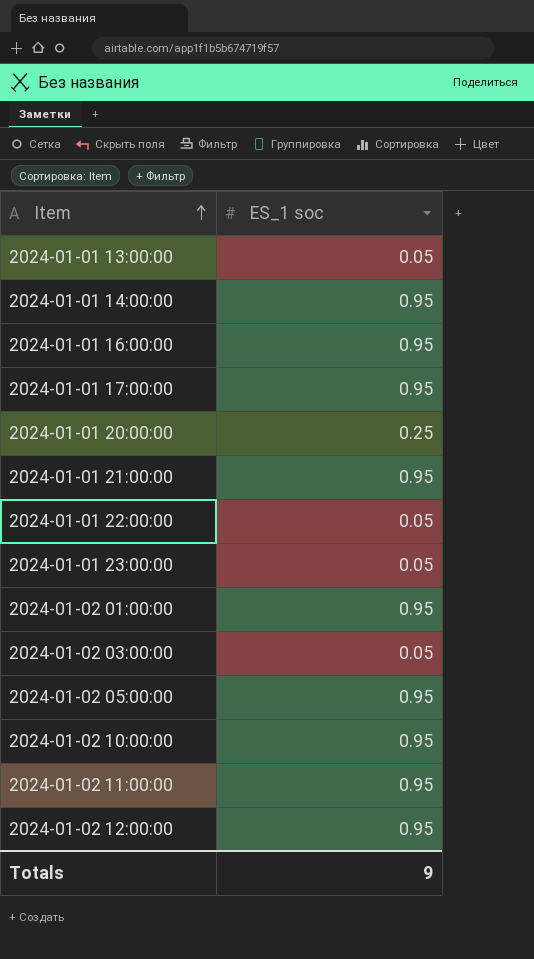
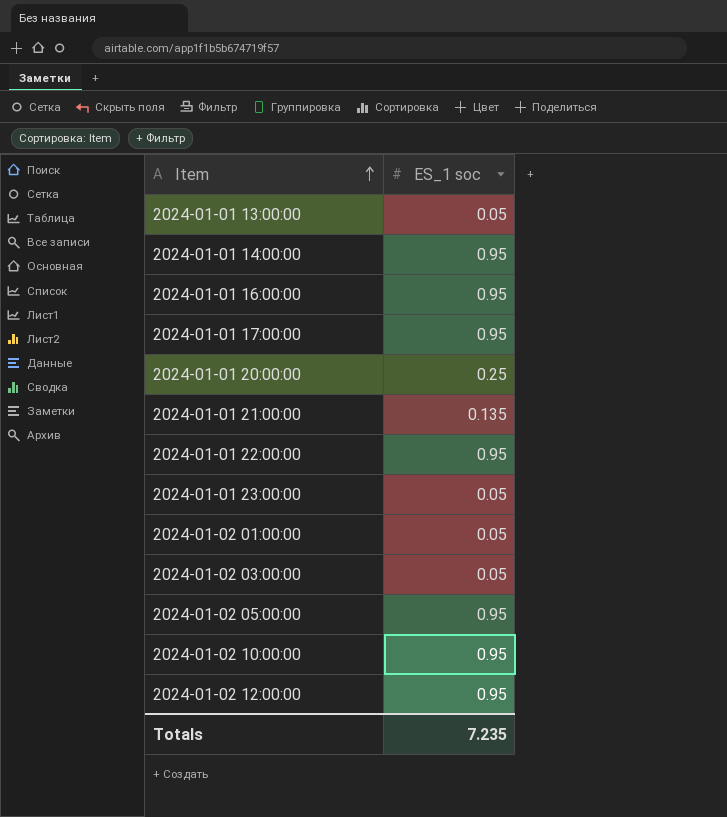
row 2024-01-02 11:00:00: 0.95 -> none
2024-01-01 21:00:00 | ES_1 soc: 0.95 -> 0.135
2024-01-01 22:00:00 | ES_1 soc: 0.05 -> 0.95
2024-01-02 01:00:00 | ES_1 soc: 0.95 -> 0.05
Totals | ES_1 soc: 9 -> 7.235

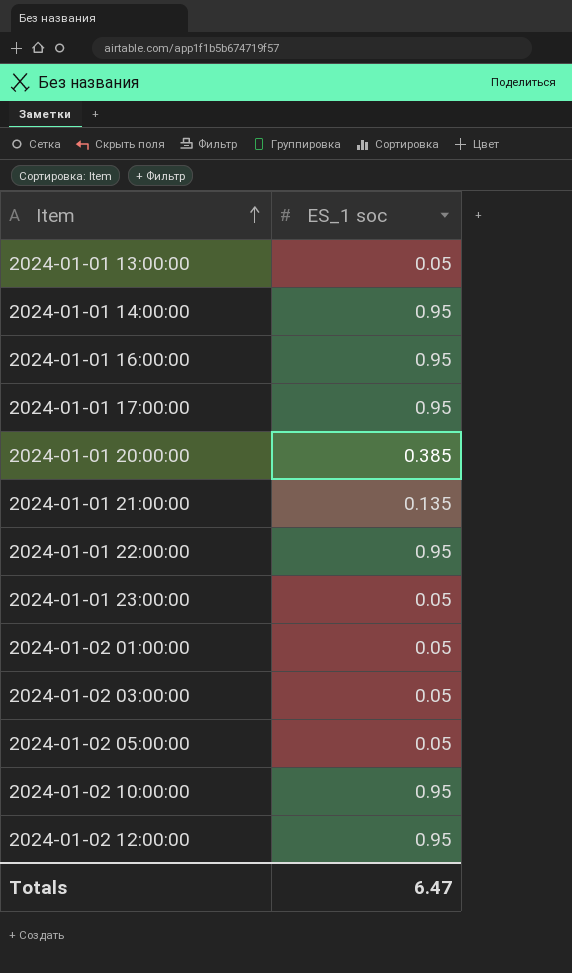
2024-01-01 20:00:00 | ES_1 soc: 0.25 -> 0.385
2024-01-02 05:00:00 | ES_1 soc: 0.95 -> 0.05
Totals | ES_1 soc: 7.235 -> 6.47

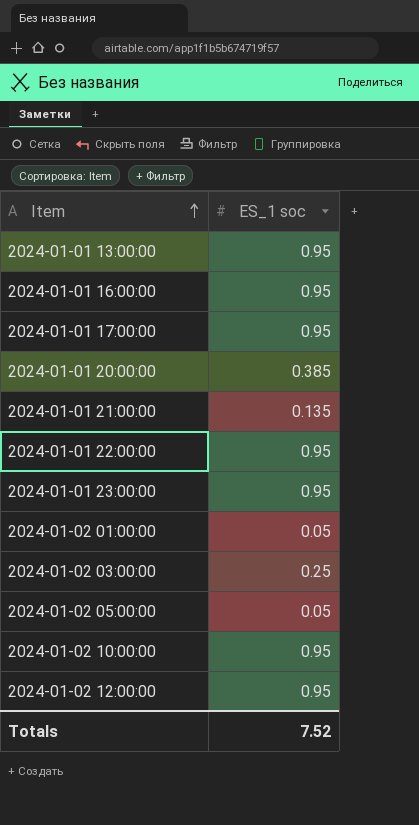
row 2024-01-01 14:00:00: 0.95 -> none
2024-01-01 13:00:00 | ES_1 soc: 0.05 -> 0.95
2024-01-01 23:00:00 | ES_1 soc: 0.05 -> 0.95
2024-01-02 03:00:00 | ES_1 soc: 0.05 -> 0.25
Totals | ES_1 soc: 6.47 -> 7.52

